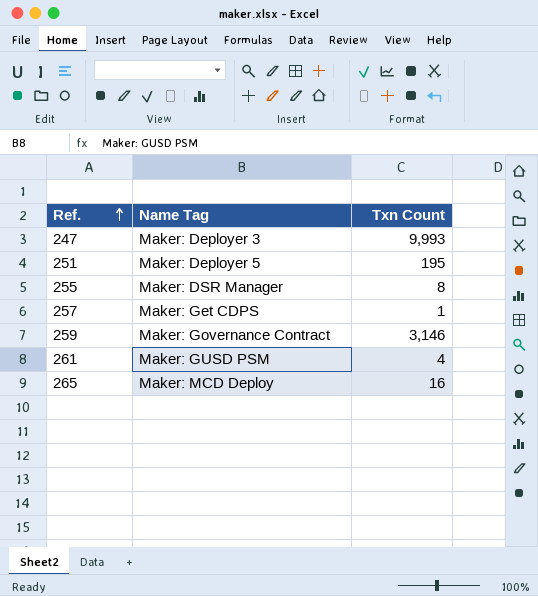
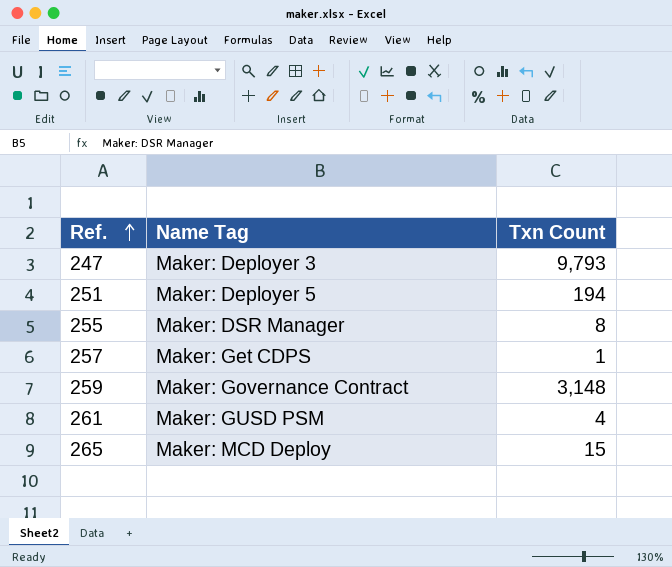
247 | Txn Count: 9,993 -> 9,793
251 | Txn Count: 195 -> 194
259 | Txn Count: 3,146 -> 3,148
265 | Txn Count: 16 -> 15

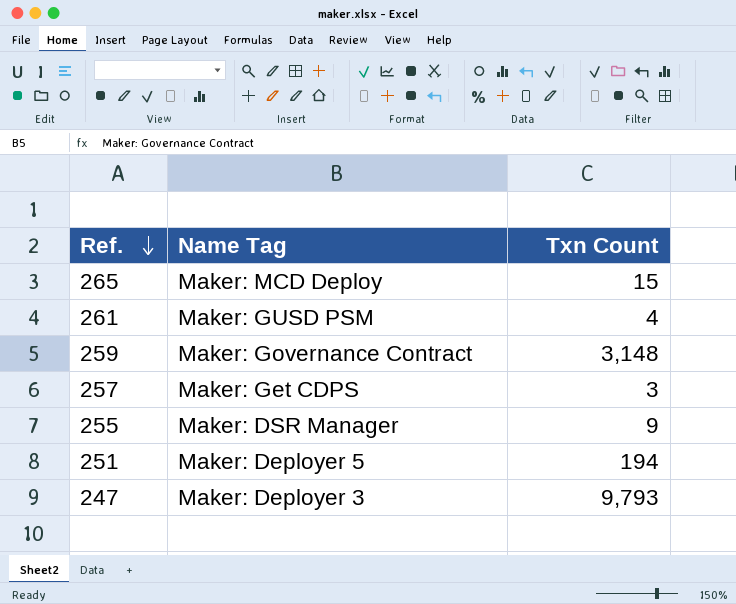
row order: Ref. ascending -> Ref. descending
257 | Txn Count: 1 -> 3
255 | Txn Count: 8 -> 9

